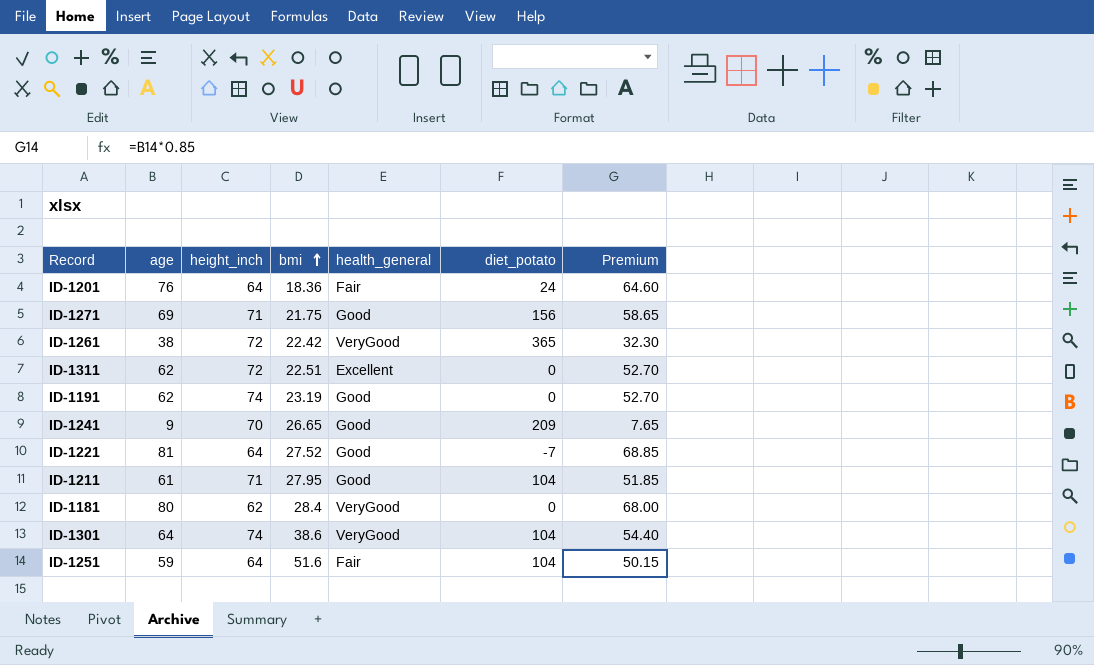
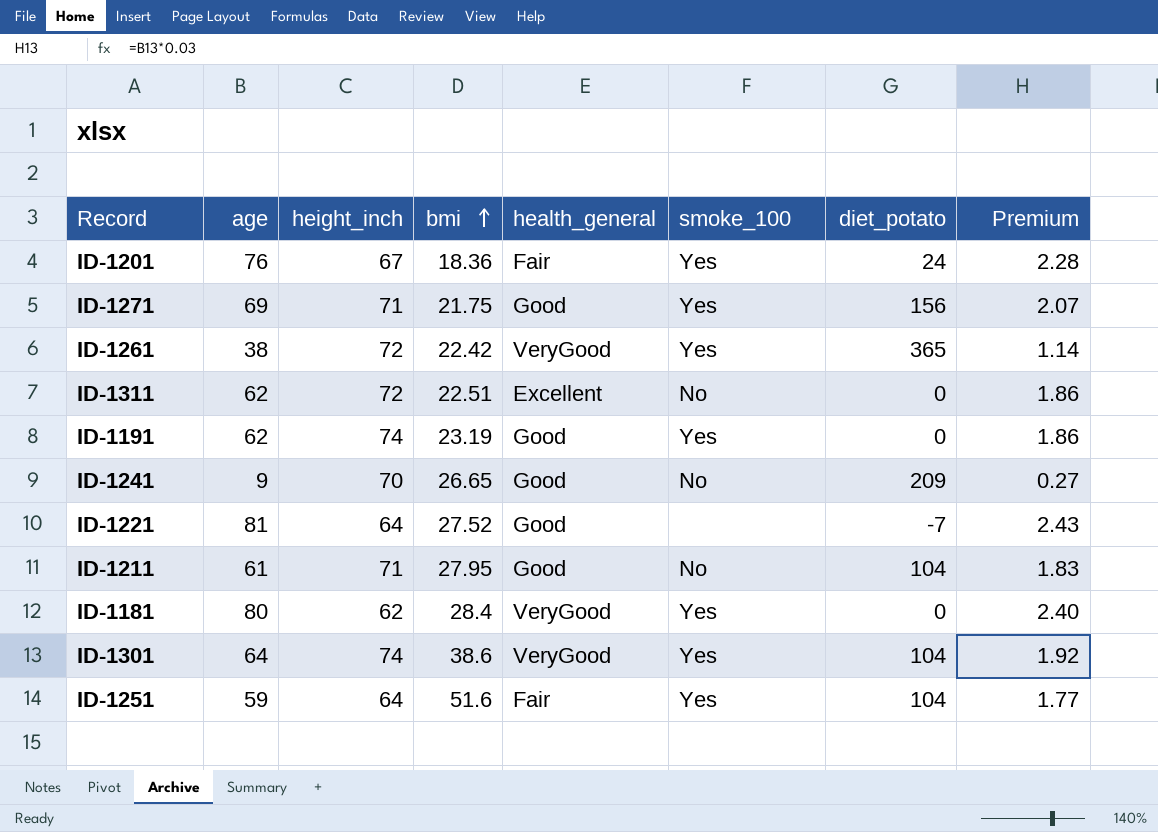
column smoke_100 | position: none -> 6
column Premium | formula: [age] * 0.85 -> [age] * 0.03
ID-1201 | height_inch: 64 -> 67

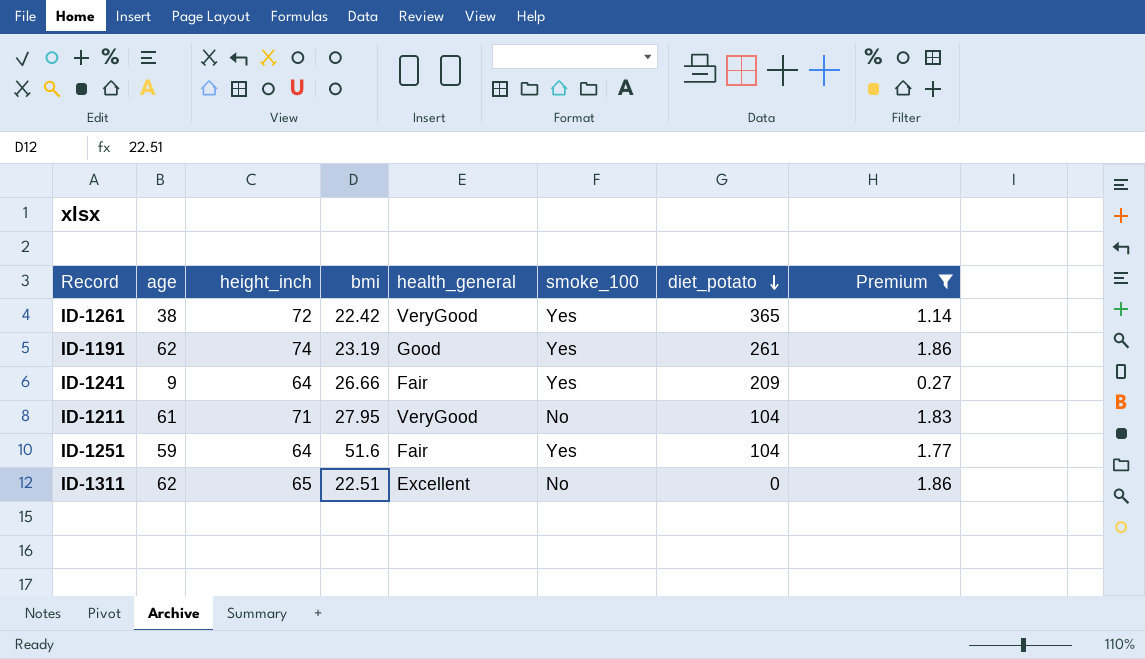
filter: none -> Premium <= 1.86
row order: bmi ascending -> diet_potato descending
ID-1191 | diet_potato: 0 -> 261
ID-1241 | height_inch: 70 -> 64
ID-1241 | bmi: 26.65 -> 26.66
ID-1241 | health_general: Good -> Fair
ID-1241 | smoke_100: No -> Yes
ID-1211 | health_general: Good -> VeryGood
ID-1311 | height_inch: 72 -> 65

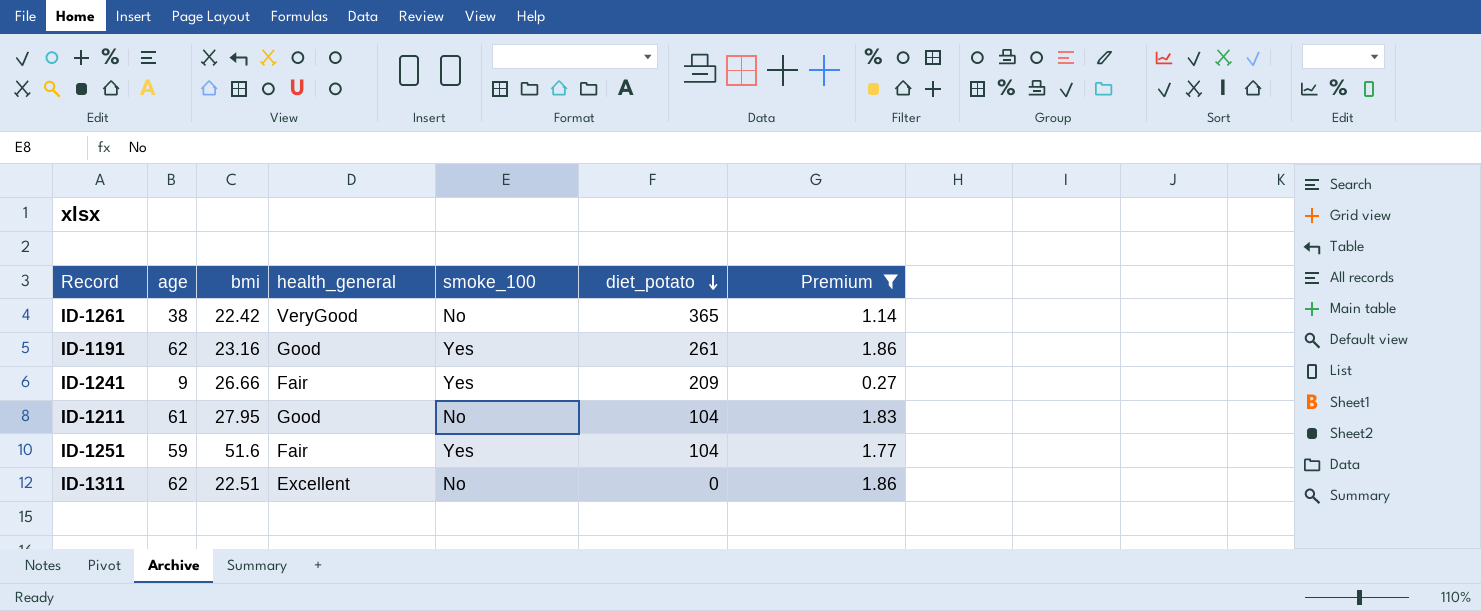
column height_inch | position: 3 -> none
ID-1261 | smoke_100: Yes -> No
ID-1191 | bmi: 23.19 -> 23.16
ID-1211 | health_general: VeryGood -> Good

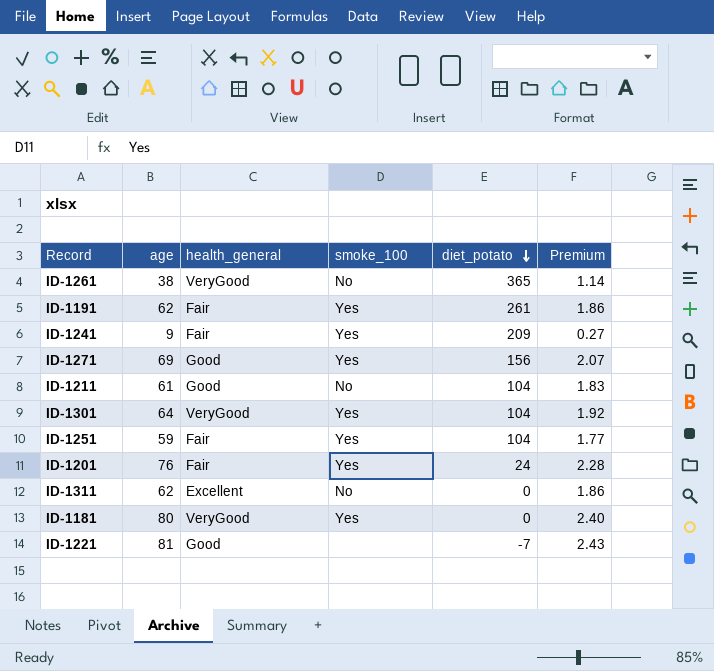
filter: Premium <= 1.86 -> none
column bmi | position: 3 -> none
ID-1191 | health_general: Good -> Fair

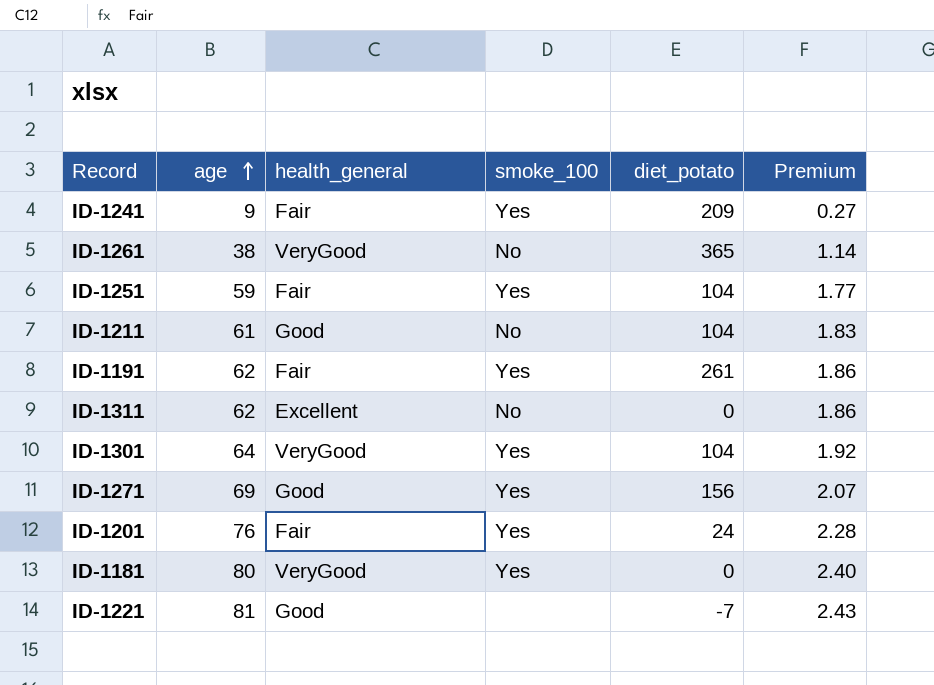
row order: diet_potato descending -> age ascending

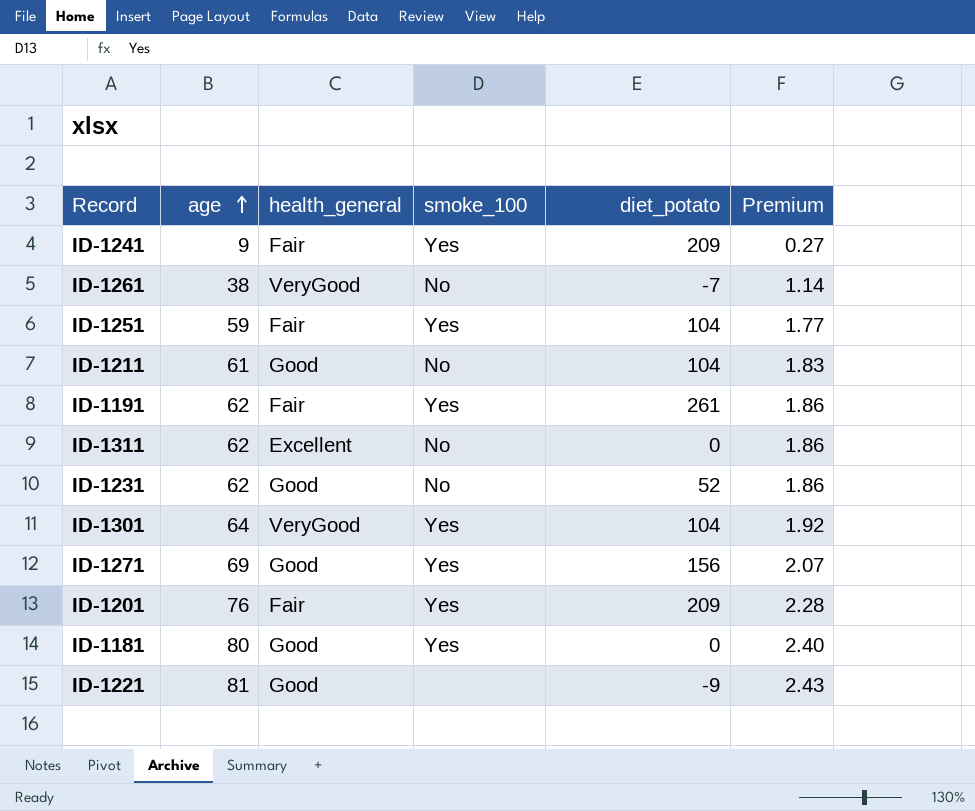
ID-1261 | diet_potato: 365 -> -7
row ID-1231: none -> 62 | Good | No | 52 | 1.86
ID-1201 | diet_potato: 24 -> 209
ID-1181 | health_general: VeryGood -> Good
ID-1221 | diet_potato: -7 -> -9

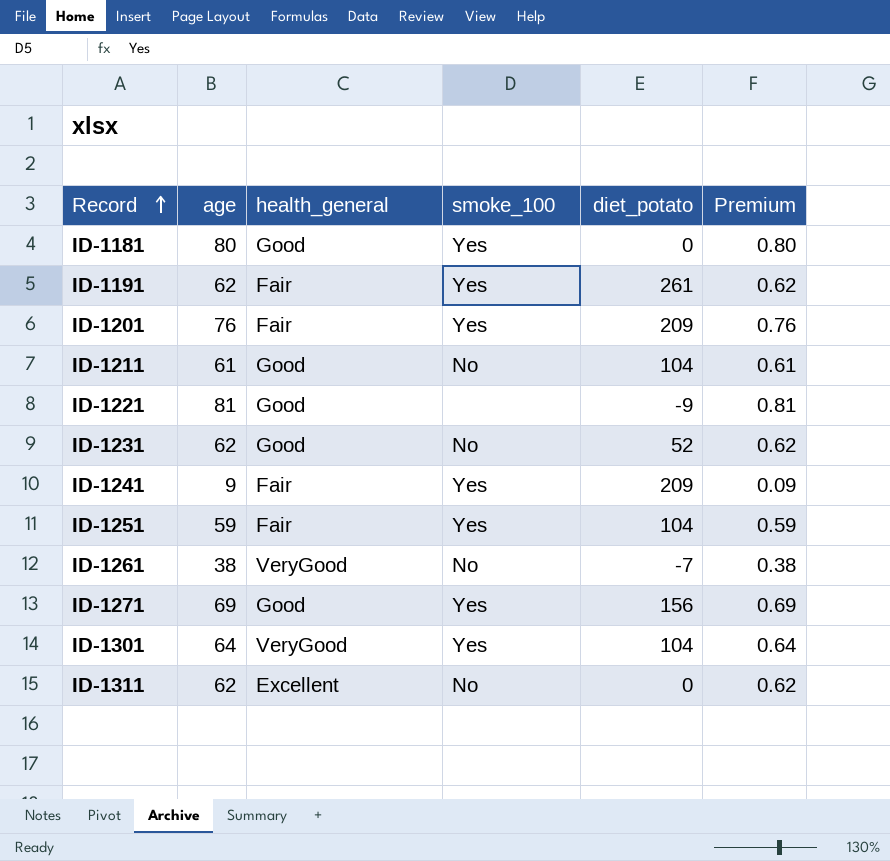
row order: age ascending -> Record ascending
column Premium | formula: [age] * 0.03 -> [age] * 0.01

